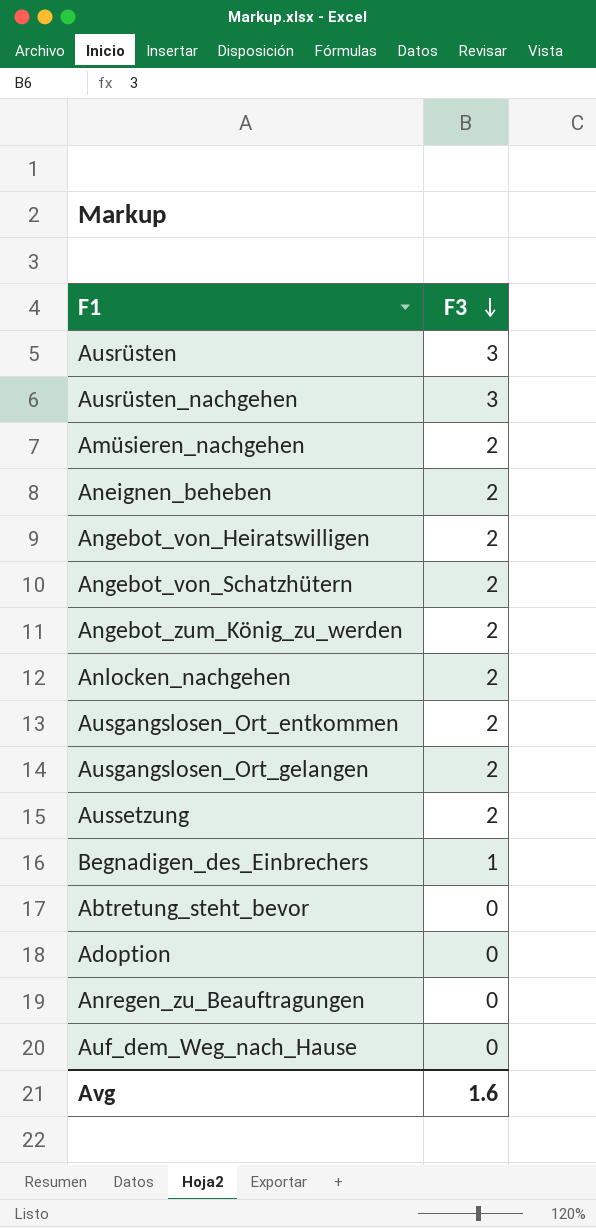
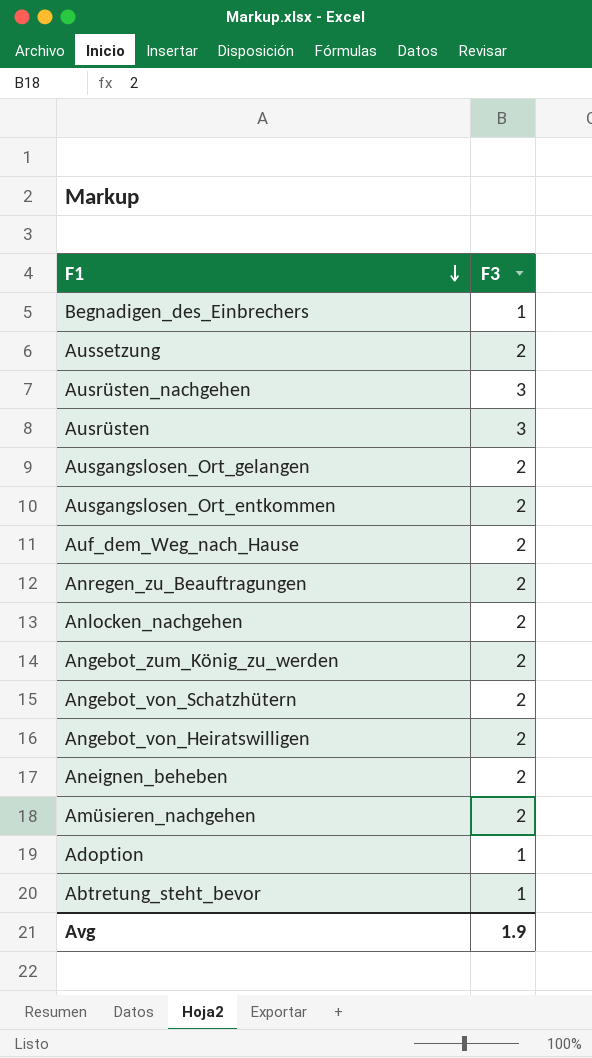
row order: F3 descending -> F1 descending
Auf_dem_Weg_nach_Hause | F3: 0 -> 2
Anregen_zu_Beauftragungen | F3: 0 -> 2
Adoption | F3: 0 -> 1
Abtretung_steht_bevor | F3: 0 -> 1
Avg | F3: 1.6 -> 1.9

